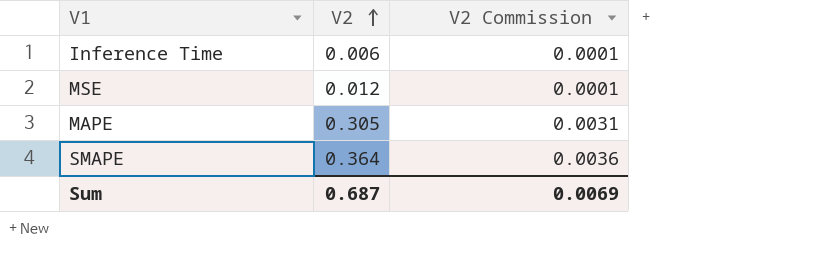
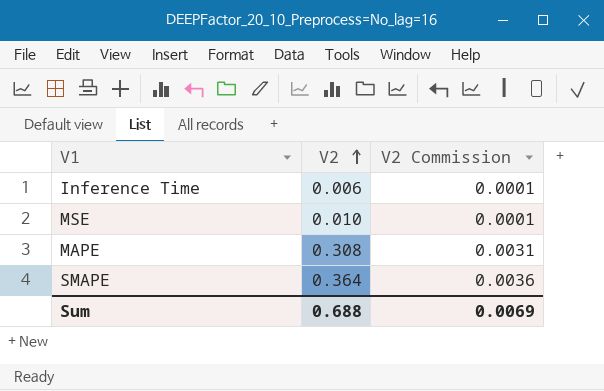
MSE | V2: 0.012 -> 0.010
MAPE | V2: 0.305 -> 0.308
Sum | V2: 0.687 -> 0.688

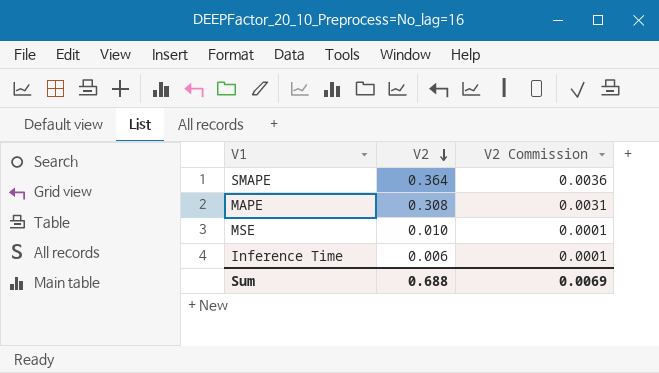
row order: V2 ascending -> V2 descending

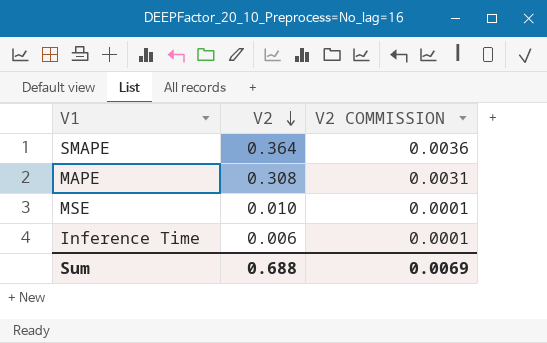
column name: V2 Commission -> V2 COMMISSION

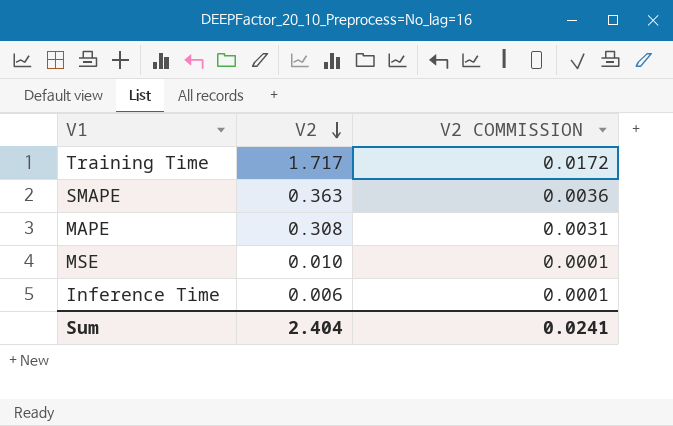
row Training Time: none -> 1.717 | 0.0172
SMAPE | V2: 0.364 -> 0.363
Sum | V2: 0.688 -> 2.404
Sum | V2 COMMISSION: 0.0069 -> 0.0241

